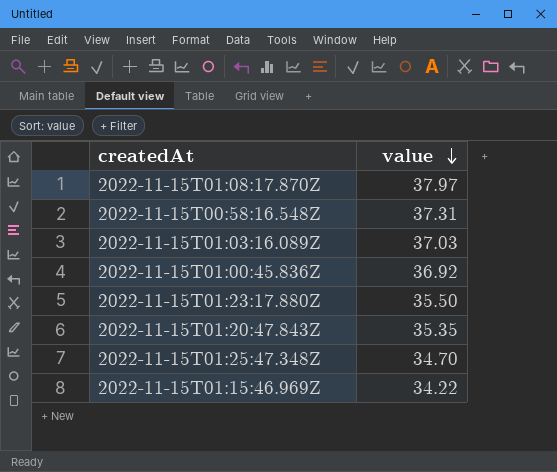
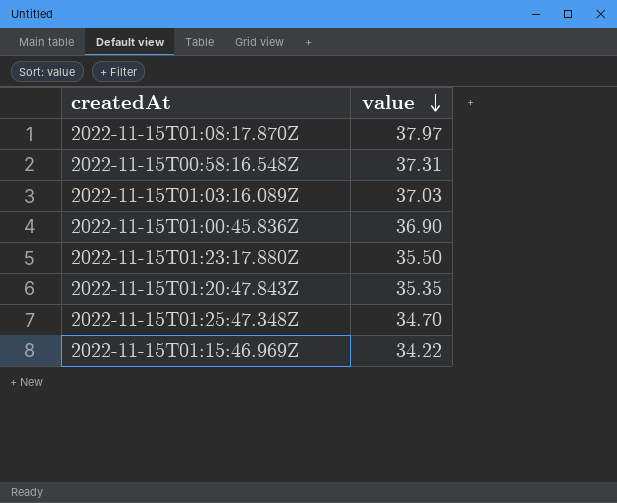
2022-11-15T01:00:45.836Z | value: 36.92 -> 36.90

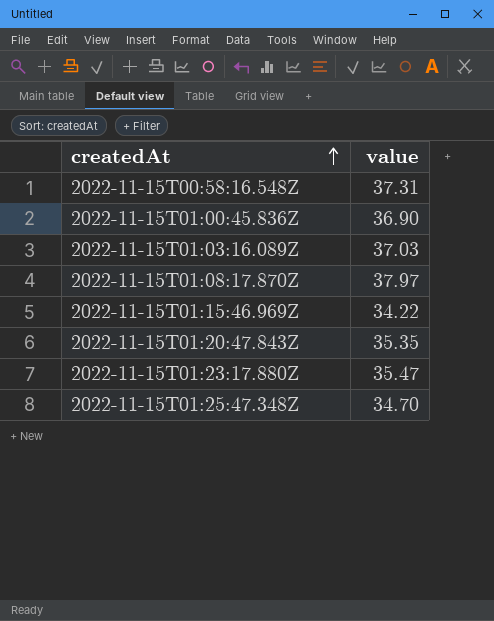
row order: value descending -> createdAt ascending
2022-11-15T01:23:17.880Z | value: 35.50 -> 35.47

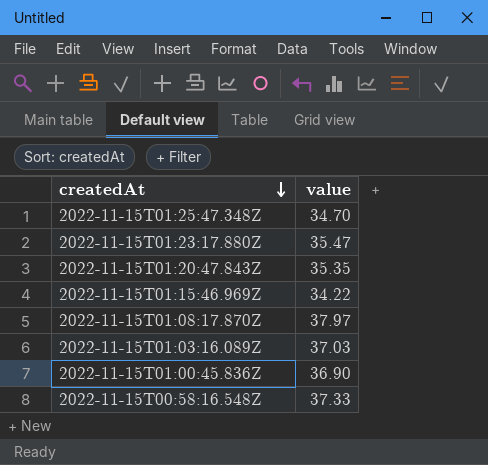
row order: createdAt ascending -> createdAt descending
2022-11-15T00:58:16.548Z | value: 37.31 -> 37.33

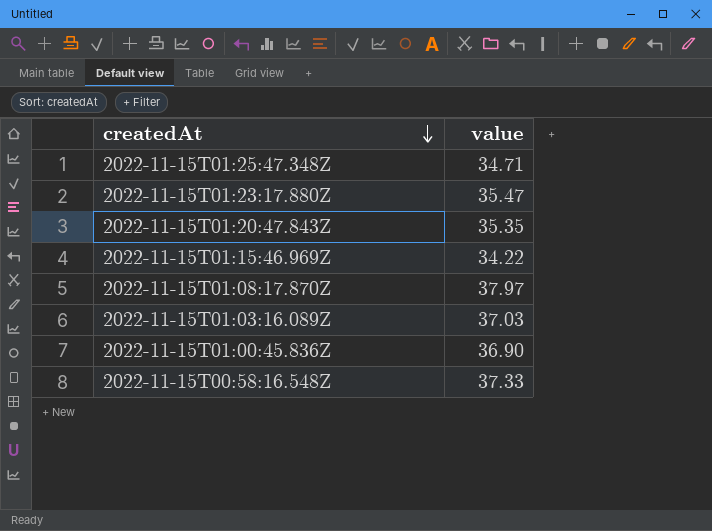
2022-11-15T01:25:47.348Z | value: 34.70 -> 34.71

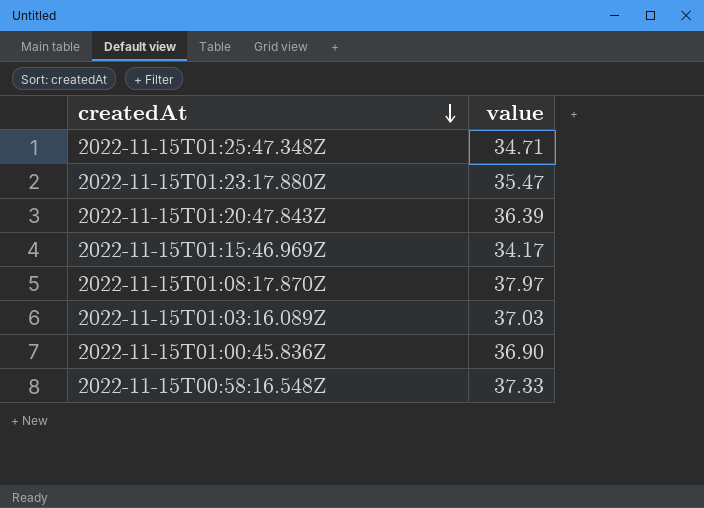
2022-11-15T01:20:47.843Z | value: 35.35 -> 36.39
2022-11-15T01:15:46.969Z | value: 34.22 -> 34.17

